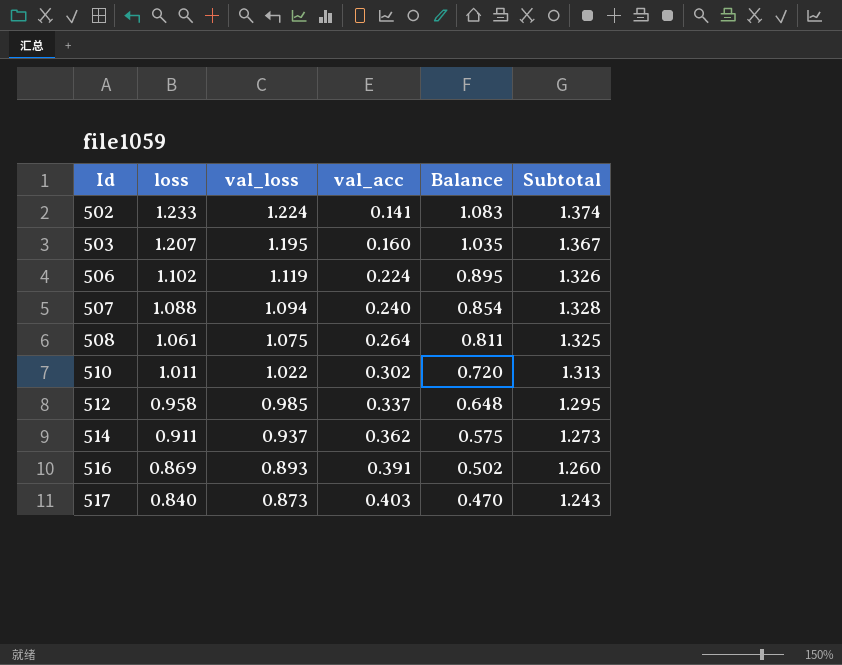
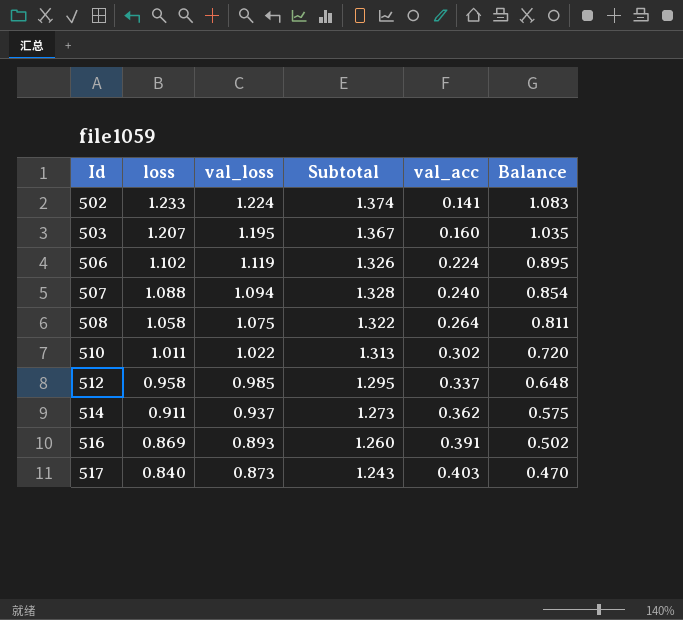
column Subtotal | position: 6 -> 4
508 | loss: 1.061 -> 1.058
508 | Subtotal: 1.325 -> 1.322

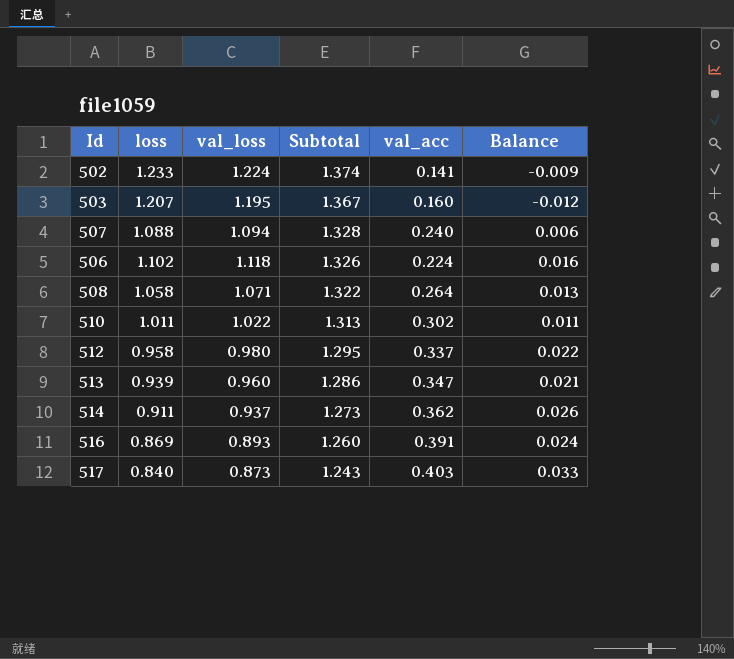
row order: Id ascending -> Subtotal descending
column Balance | formula: [val_loss] - [val_acc] -> [val_loss] - [loss]
506 | val_loss: 1.119 -> 1.118
508 | val_loss: 1.075 -> 1.071
512 | val_loss: 0.985 -> 0.980
row 513: none -> 0.939 | 0.960 | 1.286 | 0.347 | 0.021

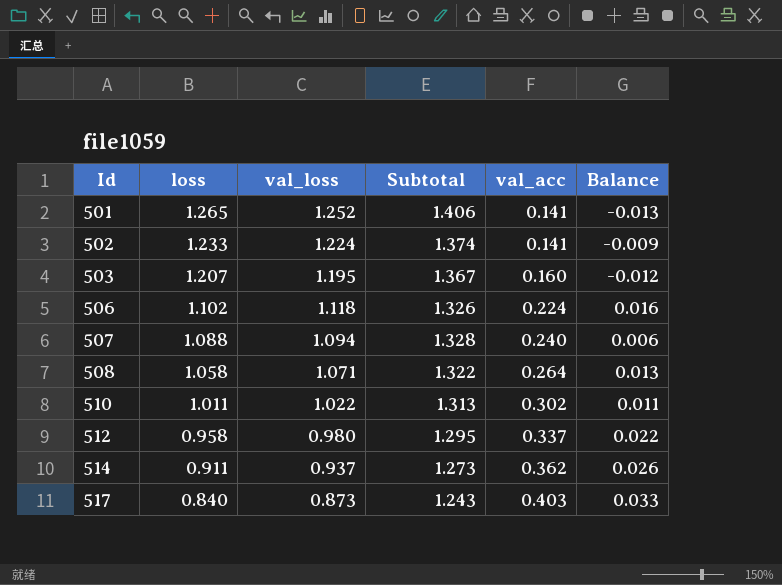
row order: Subtotal descending -> Id ascending
row 513: 0.939 | 0.960 | 1.286 | 0.347 | 0.021 -> none
row 516: 0.869 | 0.893 | 1.260 | 0.391 | 0.024 -> none
row 501: none -> 1.265 | 1.252 | 1.406 | 0.141 | -0.013

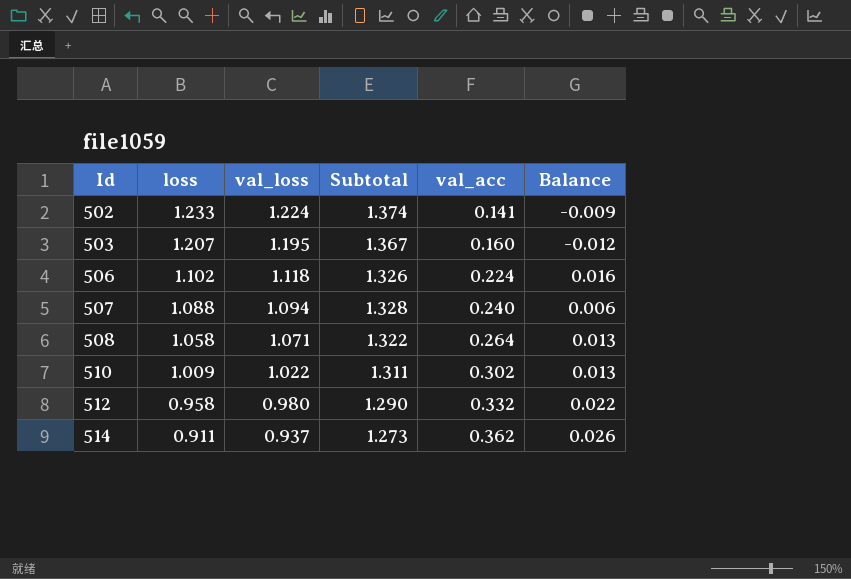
row 501: 1.265 | 1.252 | 1.406 | 0.141 | -0.013 -> none
row 517: 0.840 | 0.873 | 1.243 | 0.403 | 0.033 -> none
510 | loss: 1.011 -> 1.009
510 | Subtotal: 1.313 -> 1.311
510 | Balance: 0.011 -> 0.013
512 | Subtotal: 1.295 -> 1.290
512 | val_acc: 0.337 -> 0.332

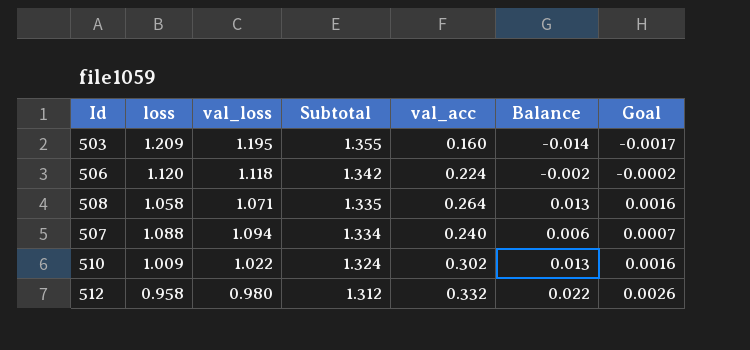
row order: Id ascending -> Subtotal descending
column Subtotal | formula: [loss] + [val_acc] -> [val_loss] + [val_acc]
column Goal | formula: none -> [Balance] * 0.12
row 502: 1.233 | 1.224 | 1.374 | 0.141 | -0.009 -> none
row 514: 0.911 | 0.937 | 1.273 | 0.362 | 0.026 -> none
503 | loss: 1.207 -> 1.209
503 | Balance: -0.012 -> -0.014
506 | loss: 1.102 -> 1.120
506 | Balance: 0.016 -> -0.002

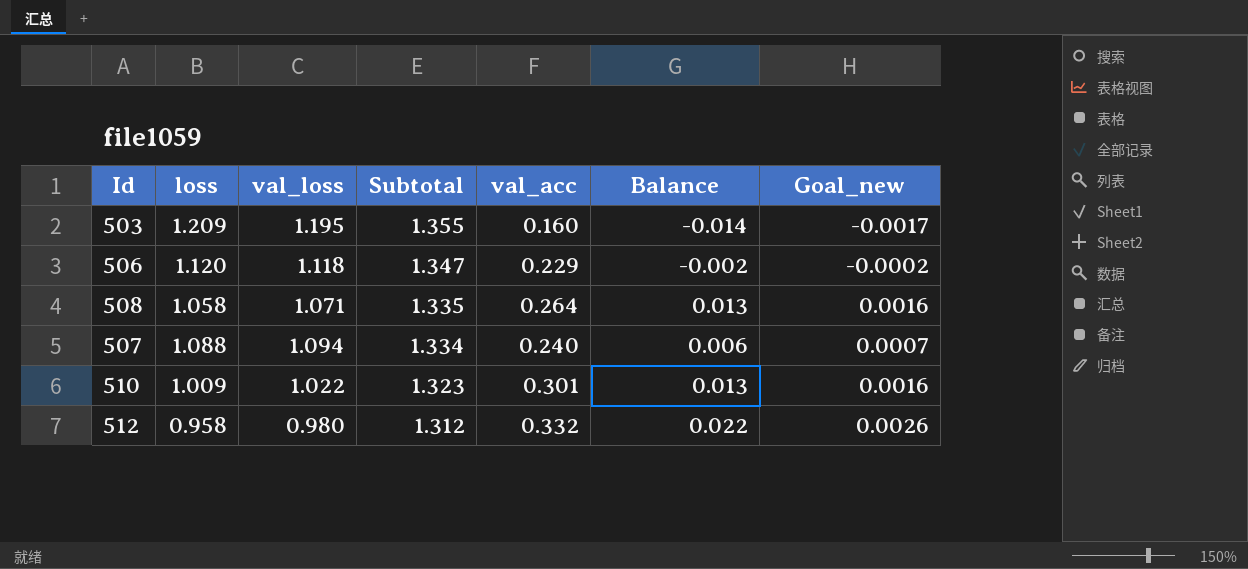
column name: Goal -> Goal_new
506 | Subtotal: 1.342 -> 1.347
506 | val_acc: 0.224 -> 0.229
510 | Subtotal: 1.324 -> 1.323
510 | val_acc: 0.302 -> 0.301

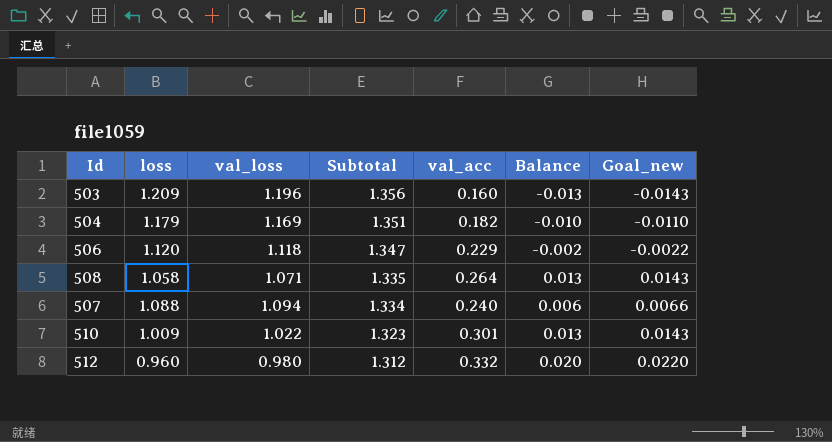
column Goal_new | formula: [Balance] * 0.12 -> [Balance] * 1.1
503 | val_loss: 1.195 -> 1.196
503 | Subtotal: 1.355 -> 1.356
503 | Balance: -0.014 -> -0.013
row 504: none -> 1.179 | 1.169 | 1.351 | 0.182 | -0.010 | -0.0110
512 | loss: 0.958 -> 0.960
512 | Balance: 0.022 -> 0.020

